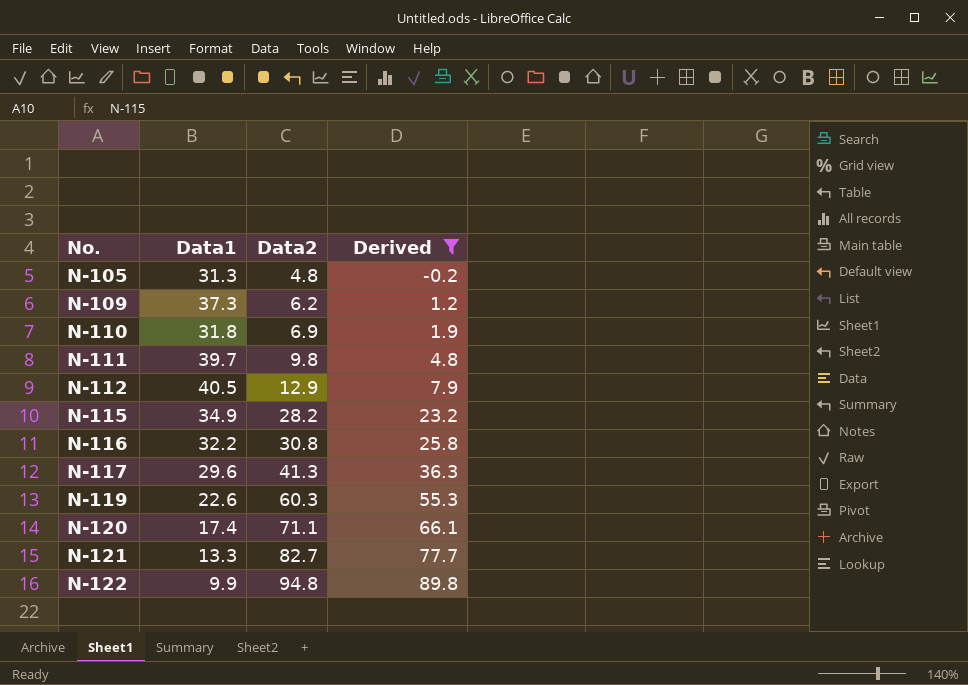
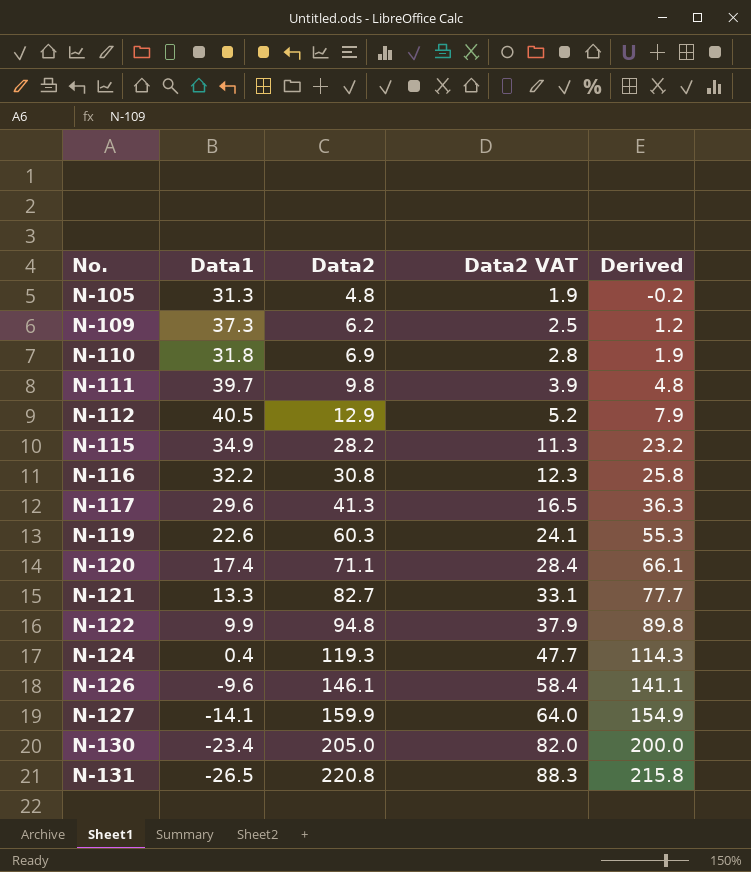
filter: Derived <= 89.8 -> none
column Data2 VAT | formula: none -> [Data2] * 0.4

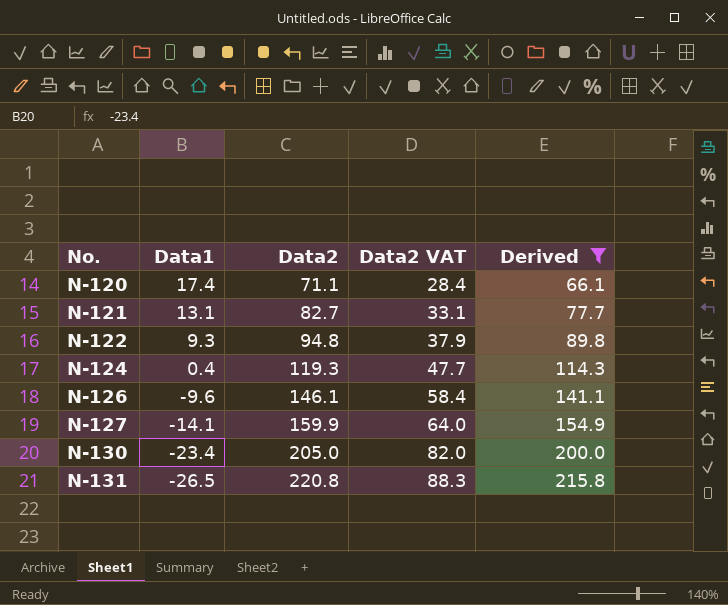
filter: none -> Derived >= 66.1
N-121 | Data1: 13.3 -> 13.1
N-122 | Data1: 9.9 -> 9.3

